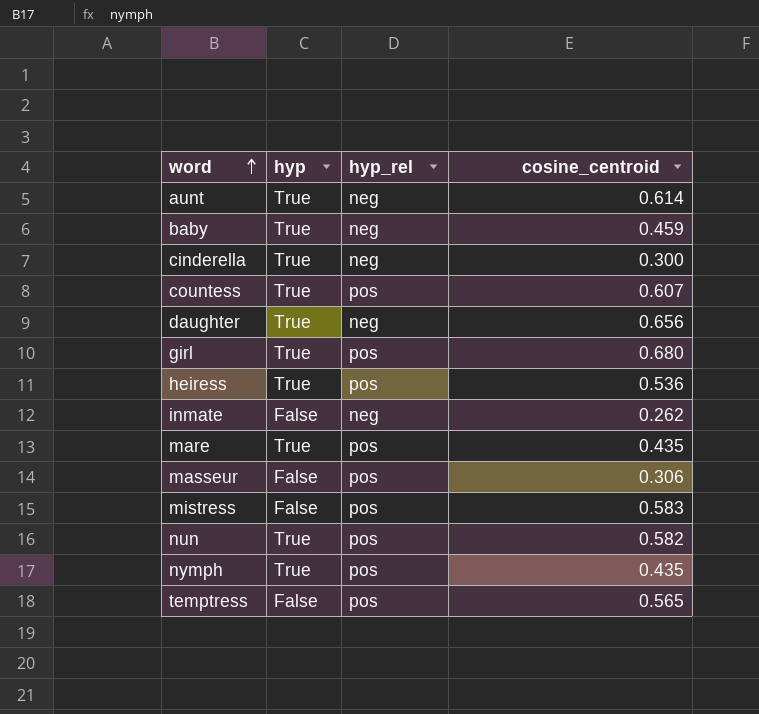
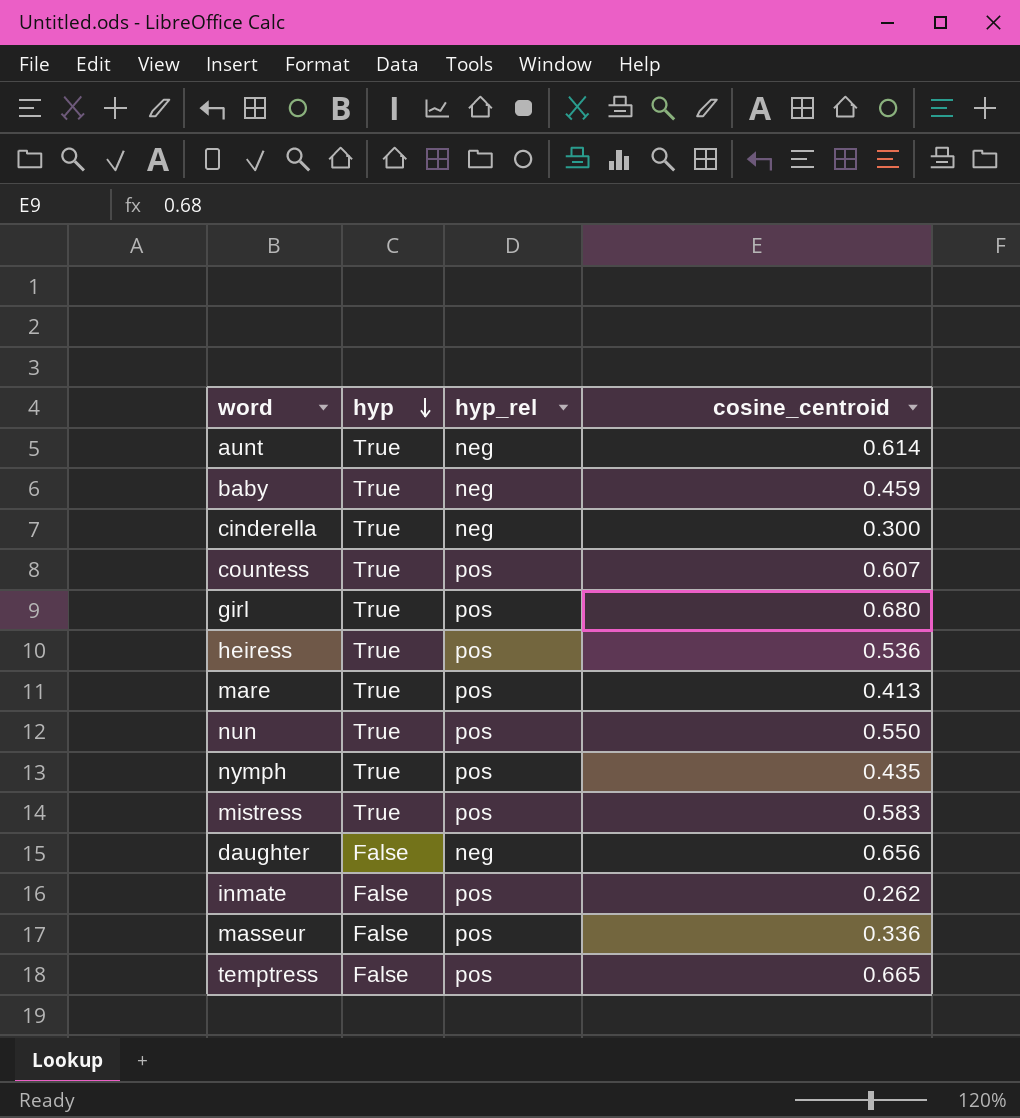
row order: word ascending -> hyp descending
mare | cosine_centroid: 0.435 -> 0.413
nun | cosine_centroid: 0.582 -> 0.550
mistress | hyp: False -> True
daughter | hyp: True -> False
inmate | hyp_rel: neg -> pos
masseur | cosine_centroid: 0.306 -> 0.336
temptress | cosine_centroid: 0.565 -> 0.665

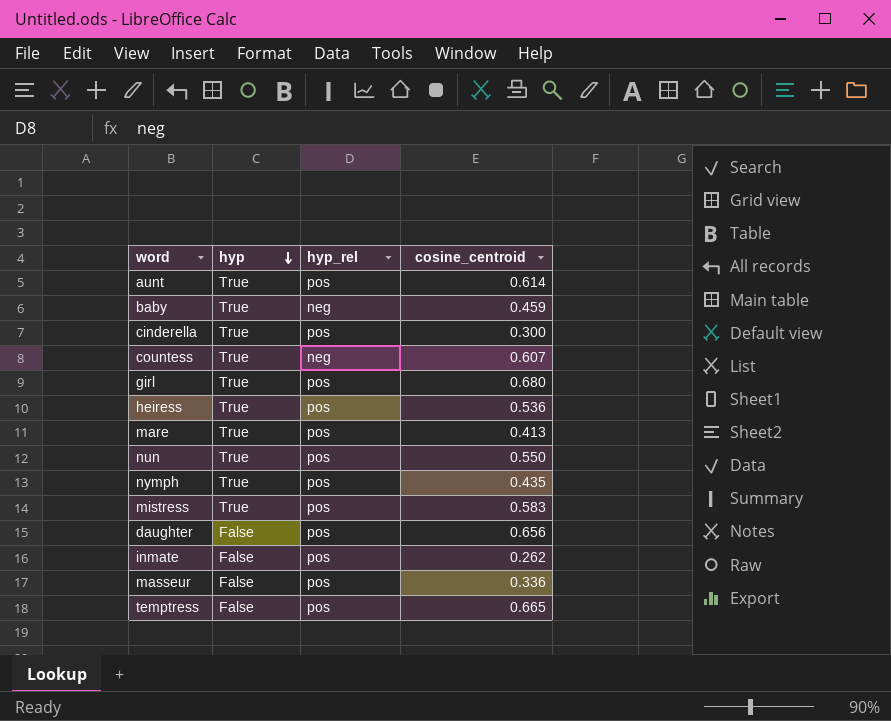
aunt | hyp_rel: neg -> pos
cinderella | hyp_rel: neg -> pos
countess | hyp_rel: pos -> neg
daughter | hyp_rel: neg -> pos

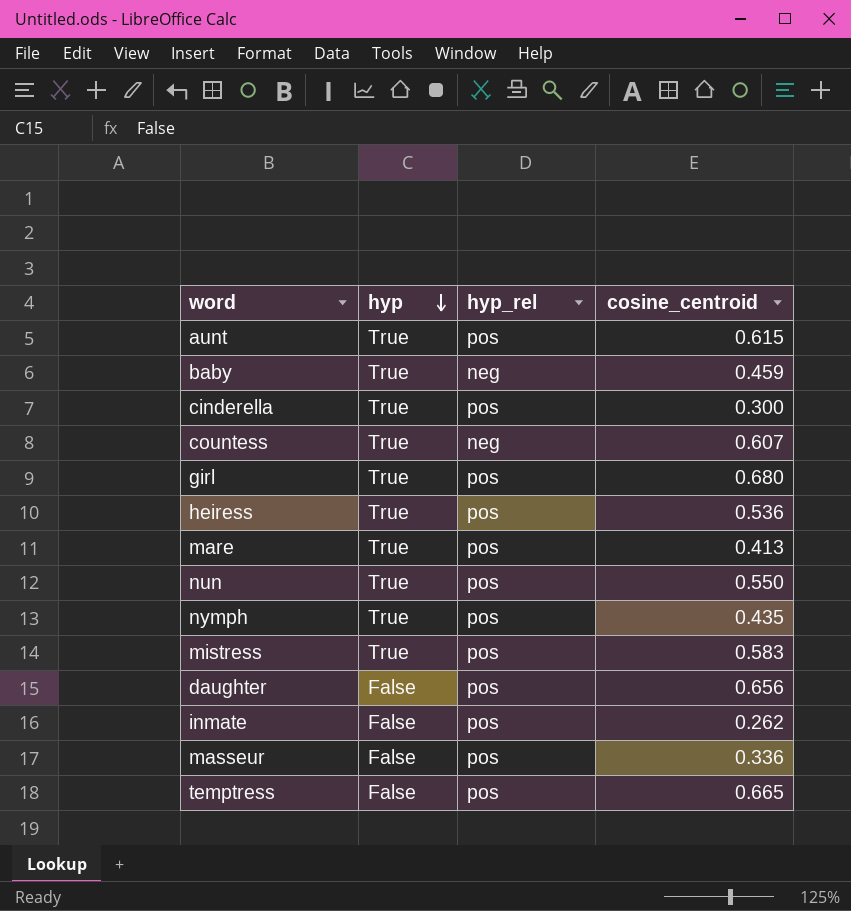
aunt | cosine_centroid: 0.614 -> 0.615

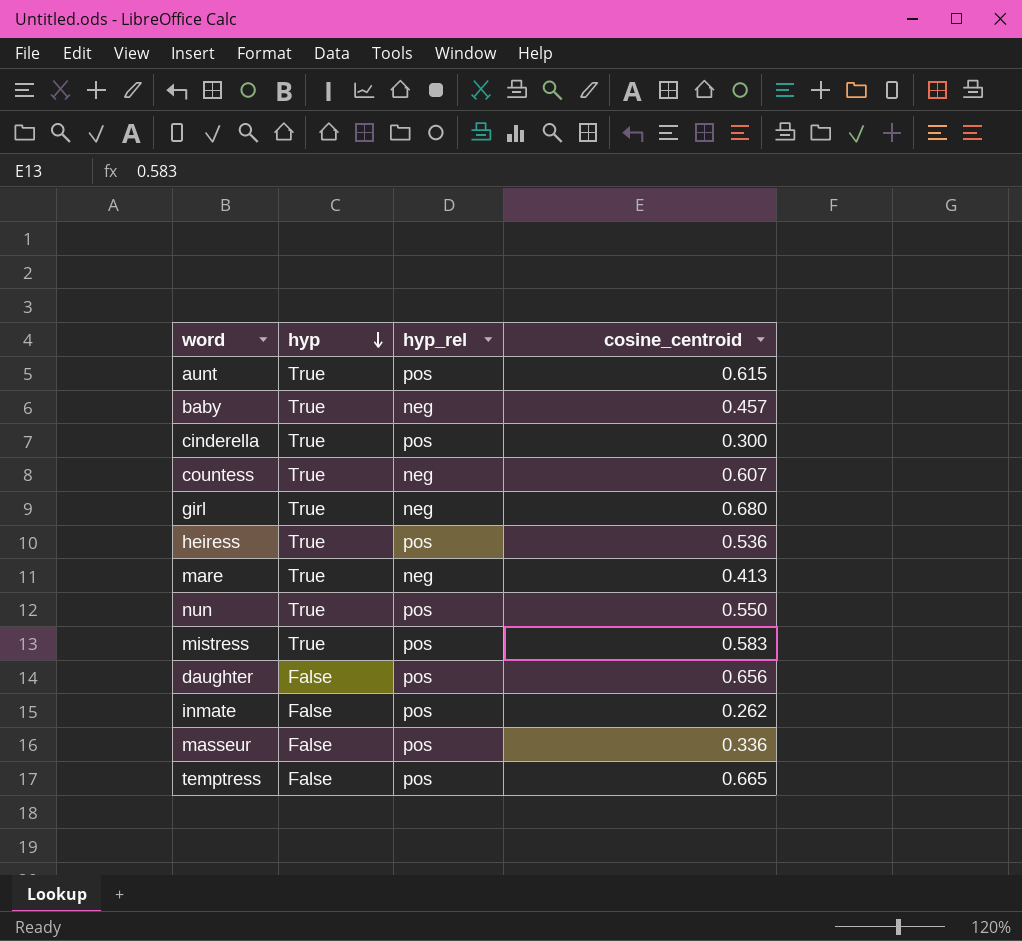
row nymph: True | pos | 0.435 -> none
baby | cosine_centroid: 0.459 -> 0.457
girl | hyp_rel: pos -> neg
mare | hyp_rel: pos -> neg

